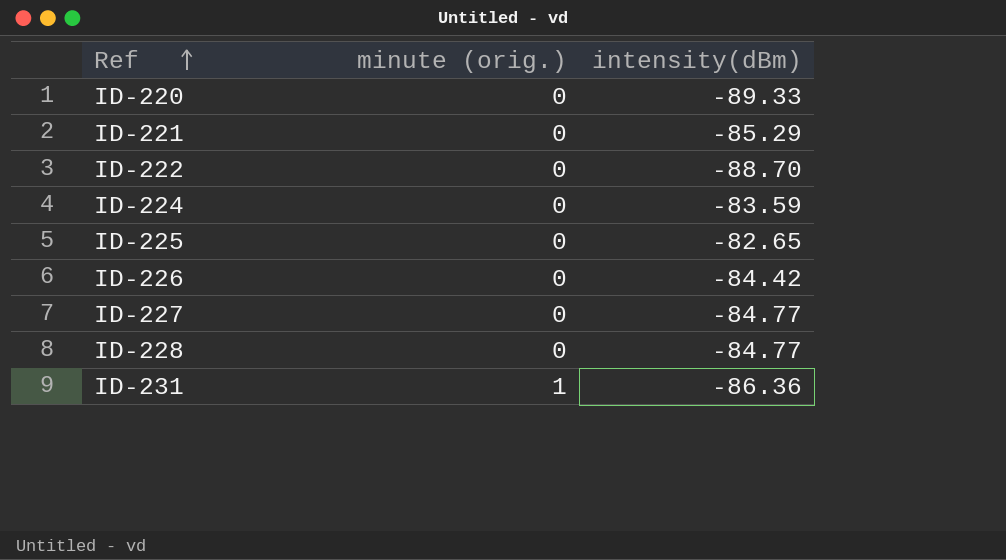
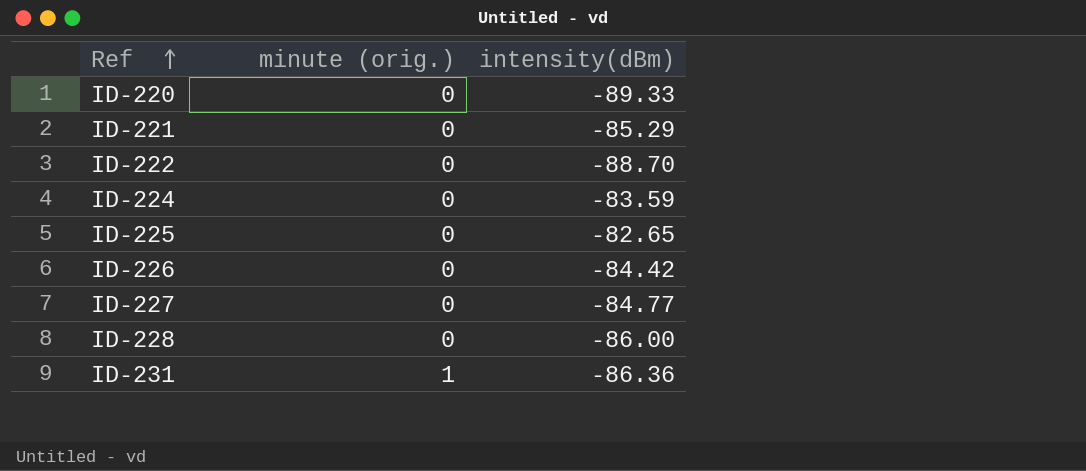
ID-228 | intensity(dBm): -84.77 -> -86.00

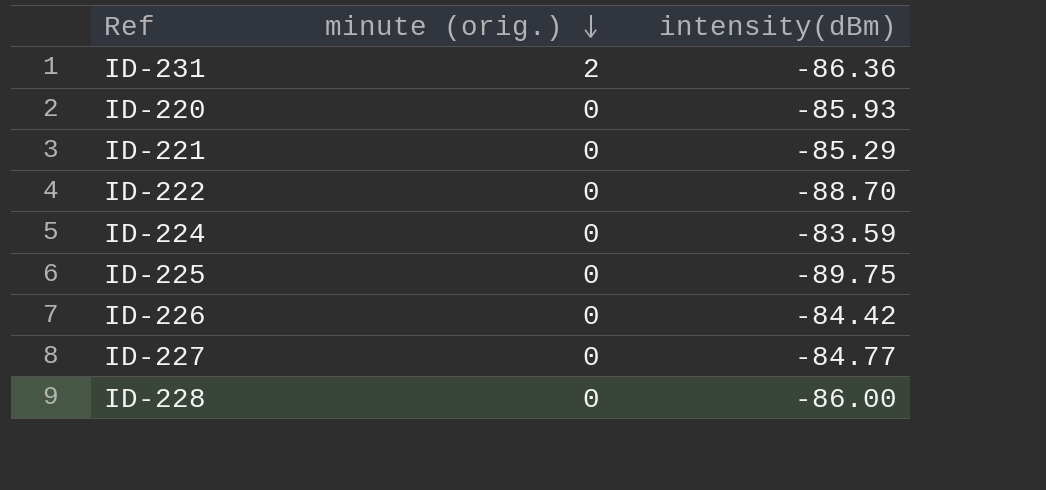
row order: Ref ascending -> minute (orig.) descending
ID-231 | minute (orig.): 1 -> 2
ID-220 | intensity(dBm): -89.33 -> -85.93
ID-225 | intensity(dBm): -82.65 -> -89.75

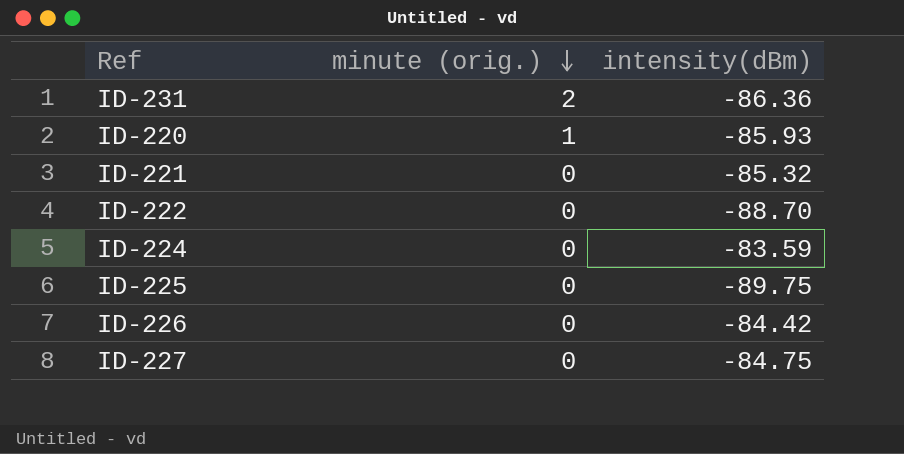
row ID-228: 0 | -86.00 -> none
ID-220 | minute (orig.): 0 -> 1
ID-221 | intensity(dBm): -85.29 -> -85.32
ID-227 | intensity(dBm): -84.77 -> -84.75

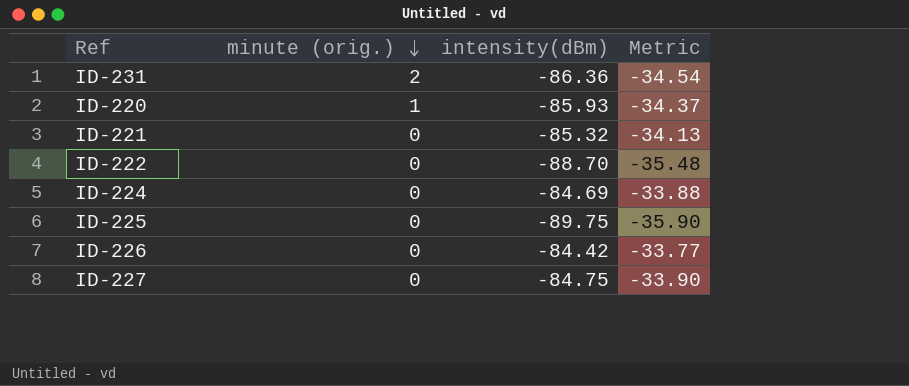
column Metric | formula: none -> [intensity(dBm)] * 0.4
ID-224 | intensity(dBm): -83.59 -> -84.69

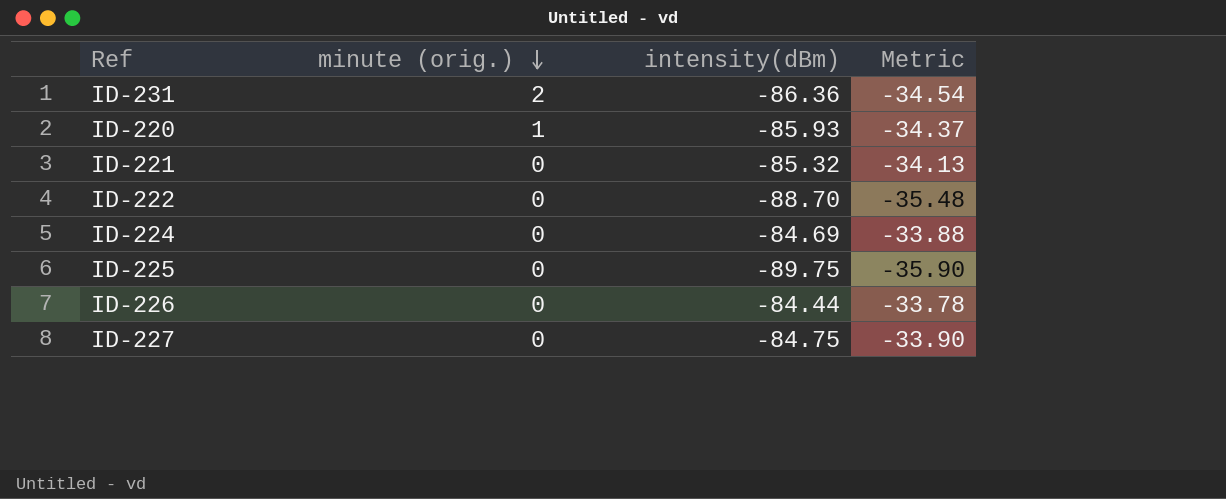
ID-226 | intensity(dBm): -84.42 -> -84.44
ID-226 | Metric: -33.77 -> -33.78

